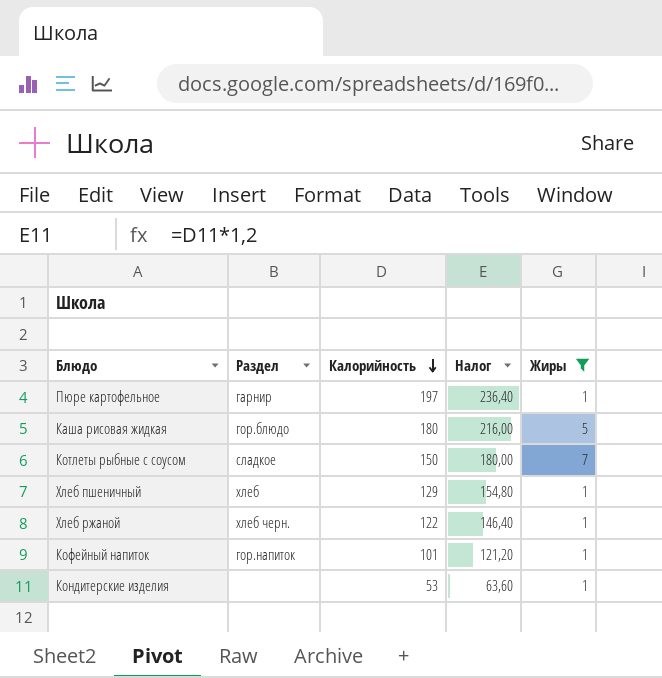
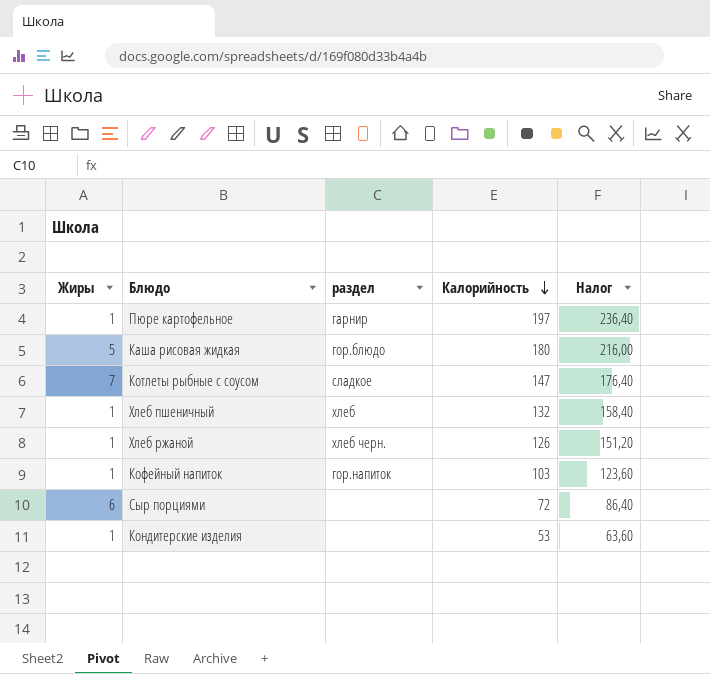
filter: Жиры != 6 -> none
column Жиры | position: 5 -> 1
column name: Раздел -> раздел
Котлеты рыбные с соусом | Калорийность: 150 -> 147
Котлеты рыбные с соусом | Налог: 180,00 -> 176,40
Хлеб пшеничный | Калорийность: 129 -> 132
Хлеб пшеничный | Налог: 154,80 -> 158,40
Хлеб ржаной | Калорийность: 122 -> 126
Хлеб ржаной | Налог: 146,40 -> 151,20
Кофейный напиток | Калорийность: 101 -> 103
Кофейный напиток | Налог: 121,20 -> 123,60

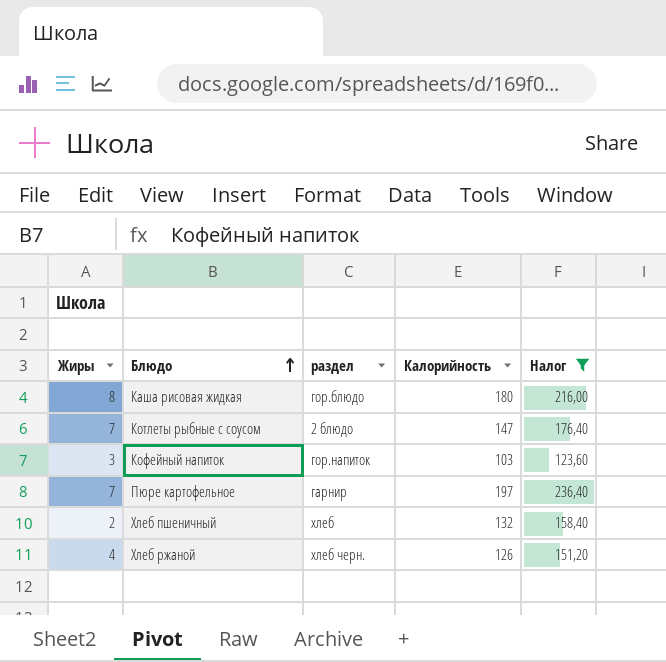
filter: none -> Налог >= 123,60
row order: Калорийность descending -> Блюдо ascending
Каша рисовая жидкая | Жиры: 5 -> 8
Котлеты рыбные с соусом | раздел: сладкое -> 2 блюдо
Кофейный напиток | Жиры: 1 -> 3
Пюре картофельное | Жиры: 1 -> 7
Хлеб пшеничный | Жиры: 1 -> 2
Хлеб ржаной | Жиры: 1 -> 4

